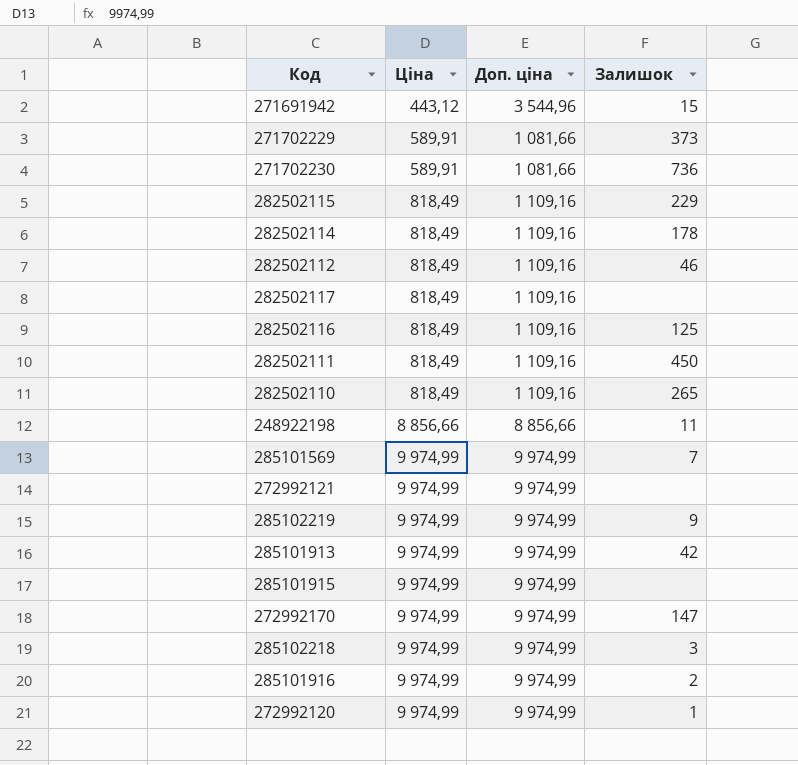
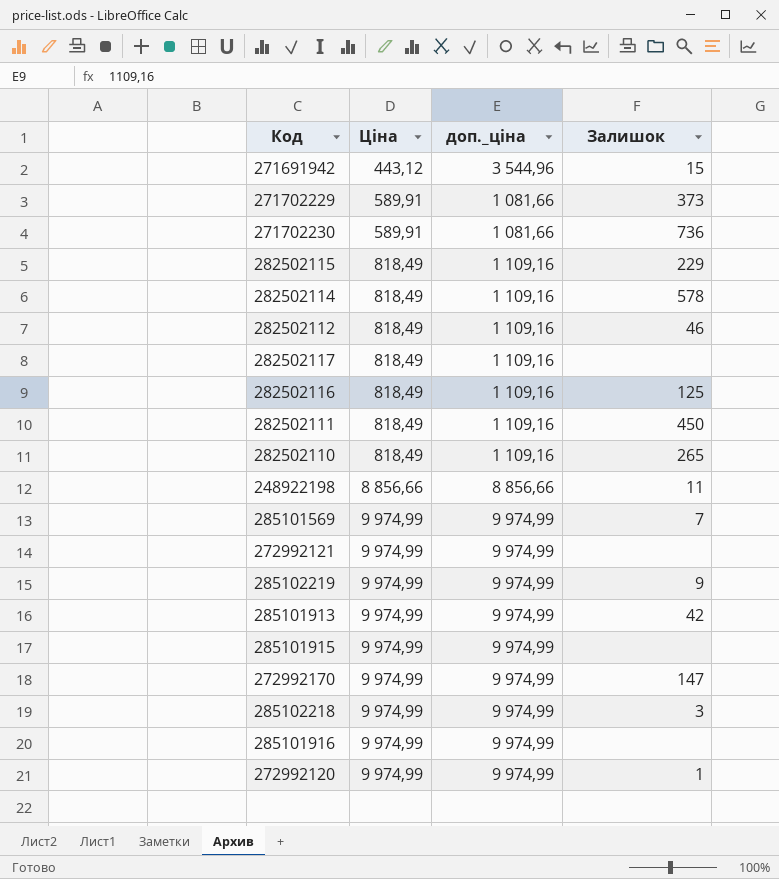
column name: Доп. ціна -> доп._ціна
282502114 | Залишок: 178 -> 578
285101916 | Залишок: 2 -> none

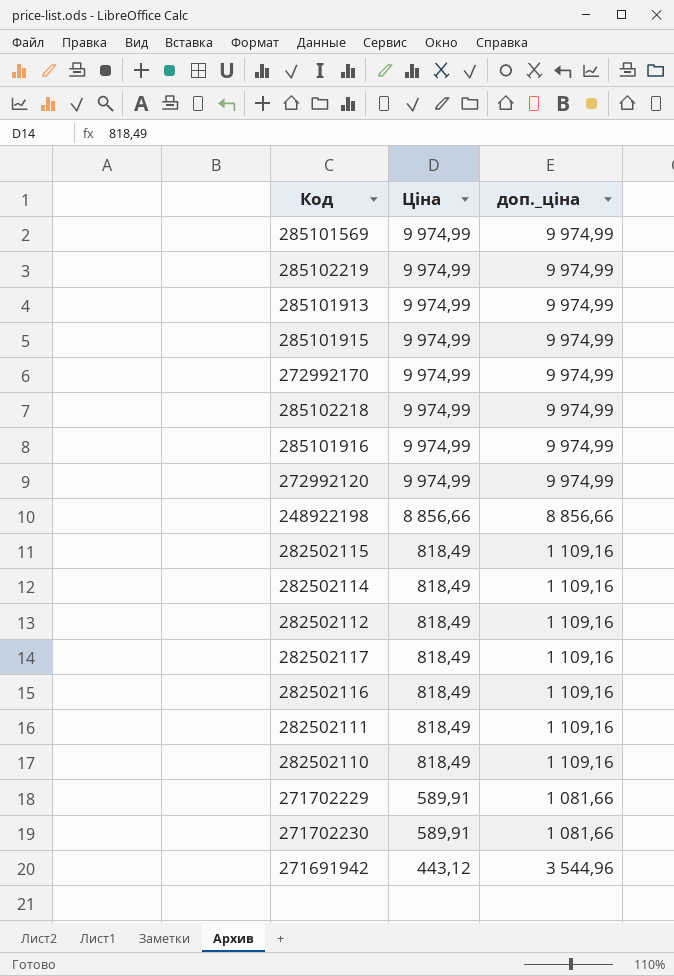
row order: Ціна ascending -> Ціна descending
column Залишок | position: 4 -> none
row 272992121: 9 974,99 | 9 974,99 | none -> none

